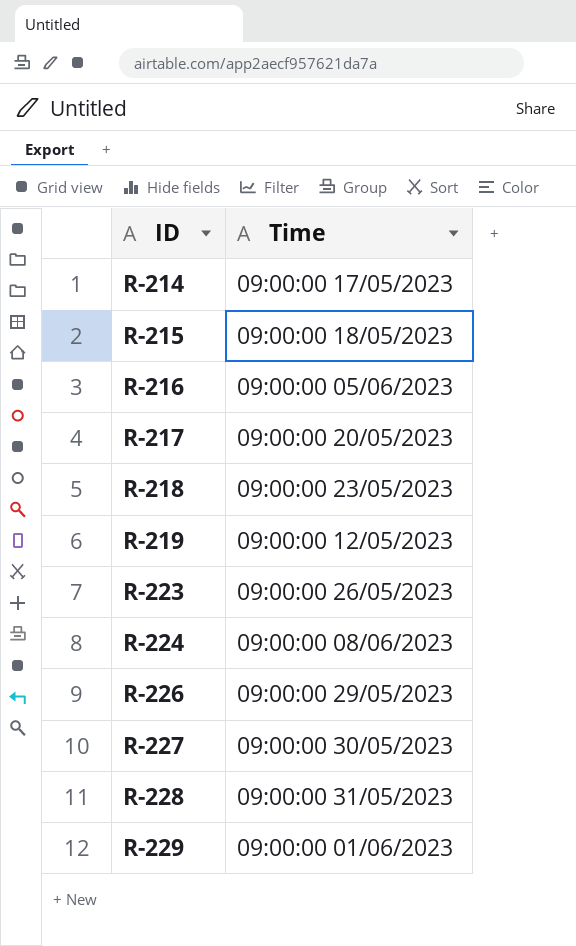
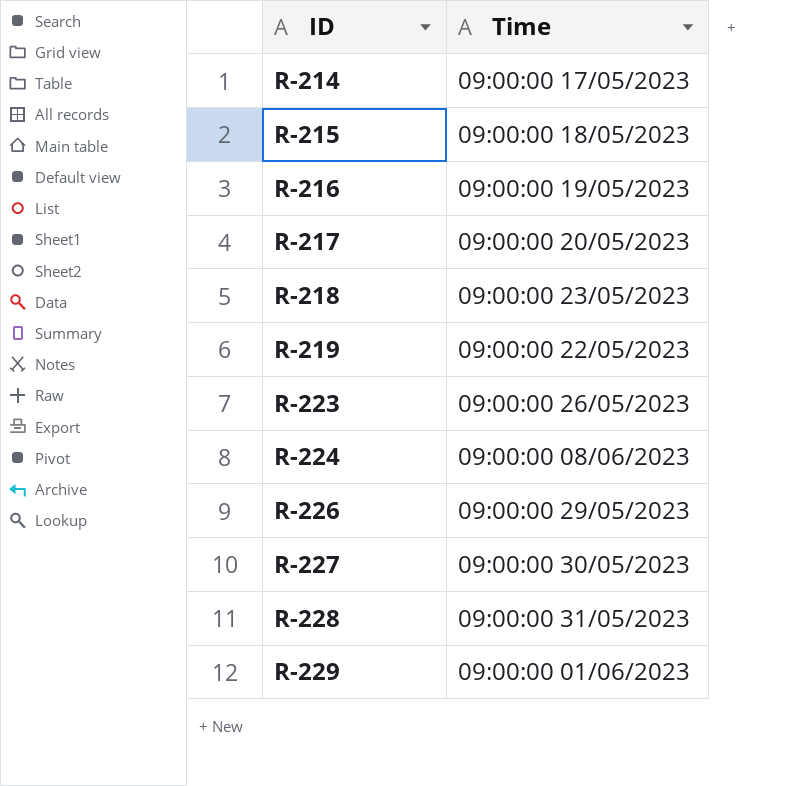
R-216 | Time: 09:00:00 05/06/2023 -> 09:00:00 19/05/2023
R-219 | Time: 09:00:00 12/05/2023 -> 09:00:00 22/05/2023

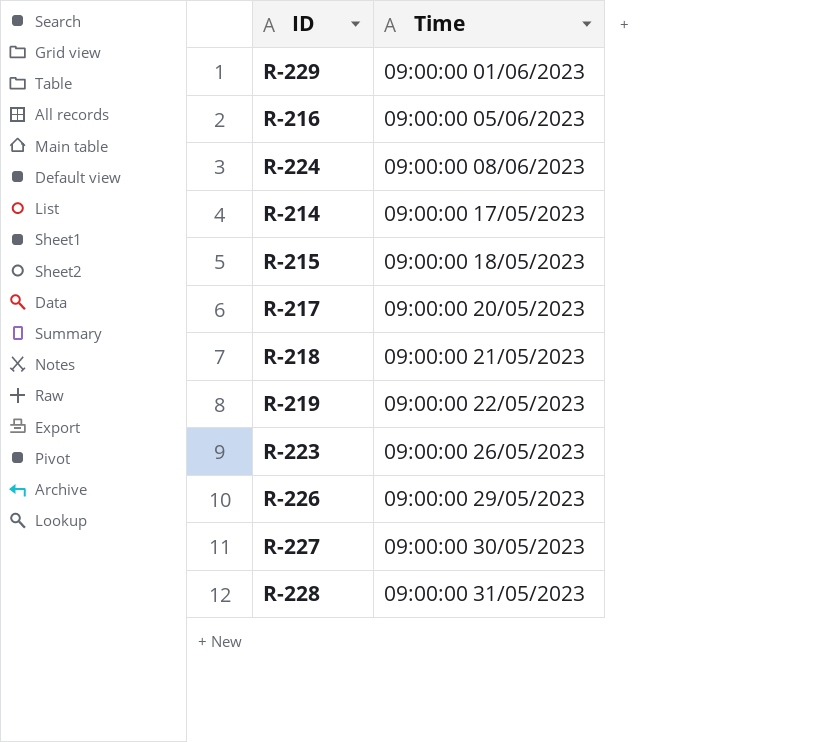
row order: ID ascending -> Time ascending
R-216 | Time: 09:00:00 19/05/2023 -> 09:00:00 05/06/2023
R-218 | Time: 09:00:00 23/05/2023 -> 09:00:00 21/05/2023

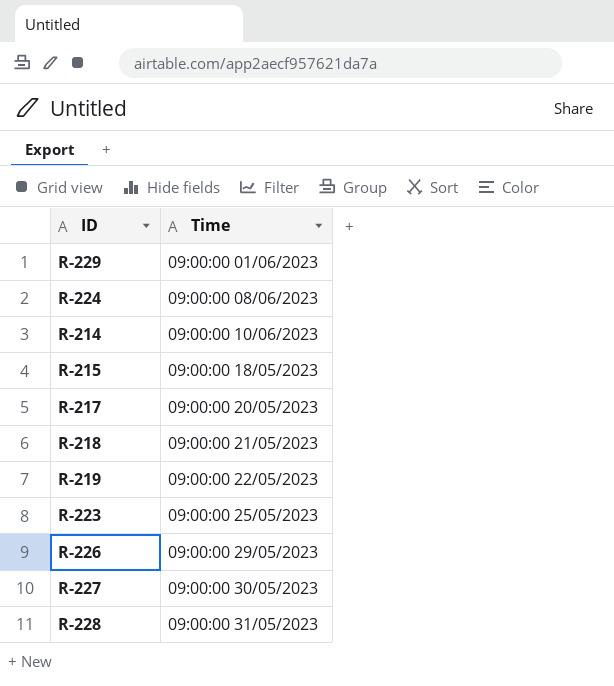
row R-216: 09:00:00 05/06/2023 -> none
R-214 | Time: 09:00:00 17/05/2023 -> 09:00:00 10/06/2023
R-223 | Time: 09:00:00 26/05/2023 -> 09:00:00 25/05/2023

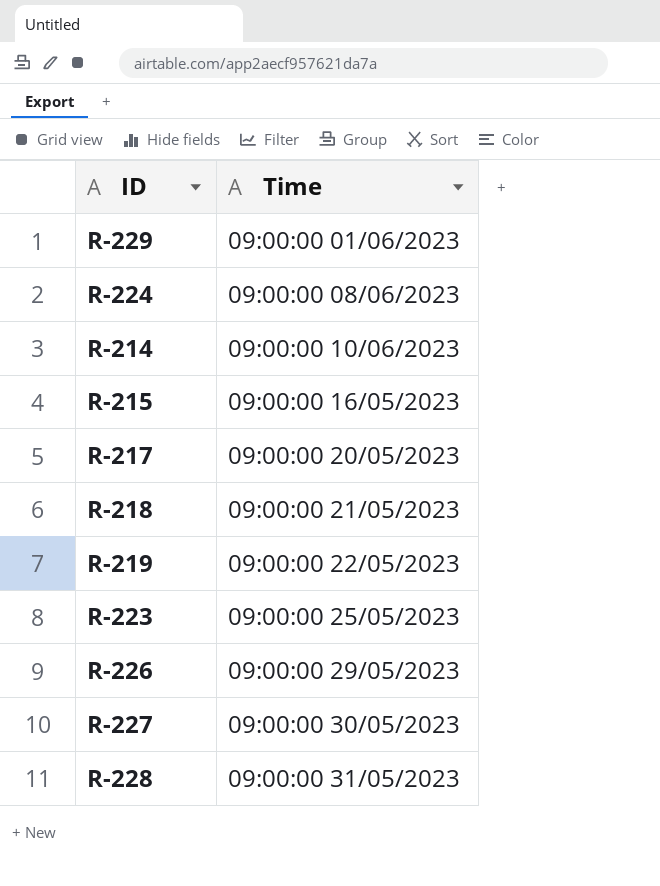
R-215 | Time: 09:00:00 18/05/2023 -> 09:00:00 16/05/2023

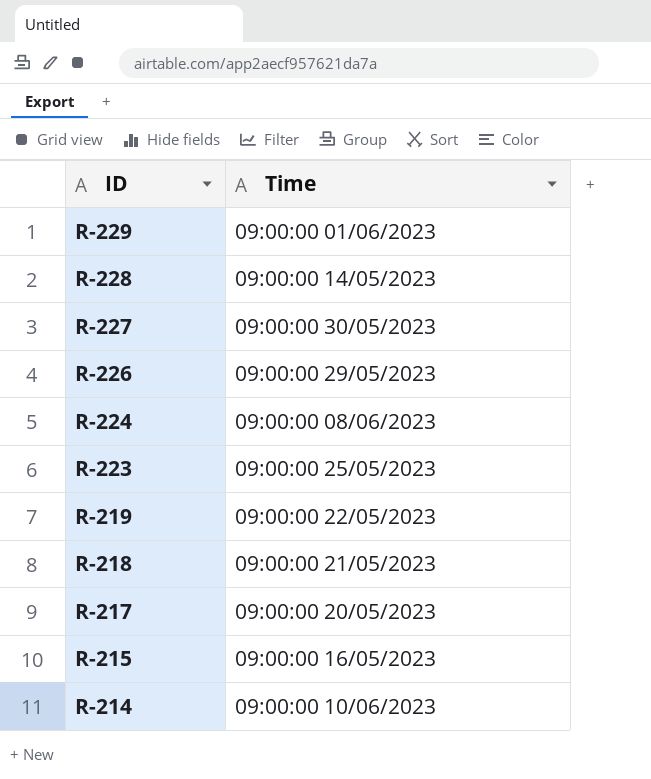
row order: Time ascending -> ID descending
R-228 | Time: 09:00:00 31/05/2023 -> 09:00:00 14/05/2023

